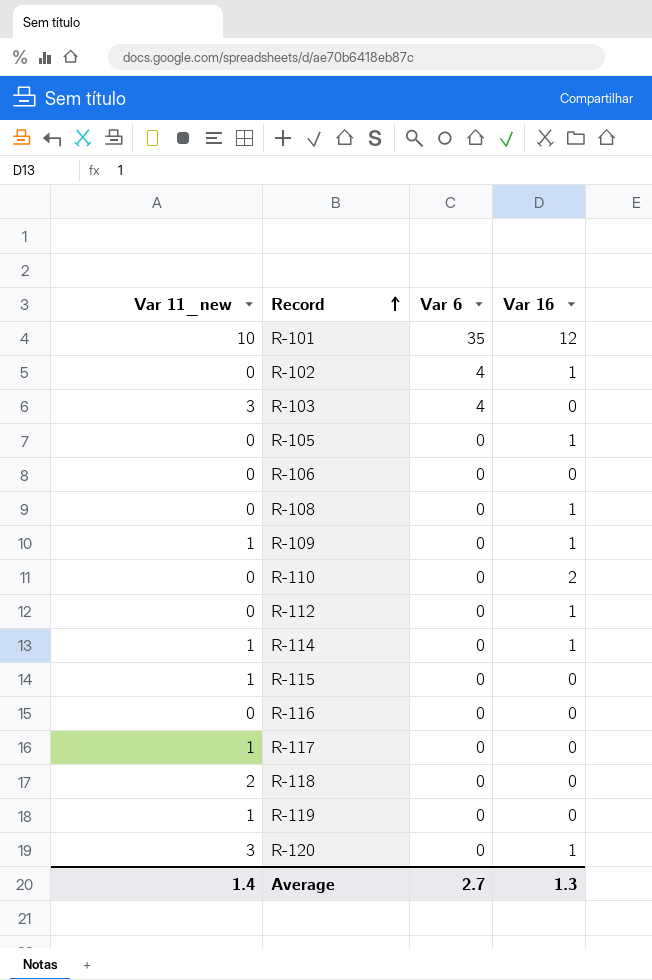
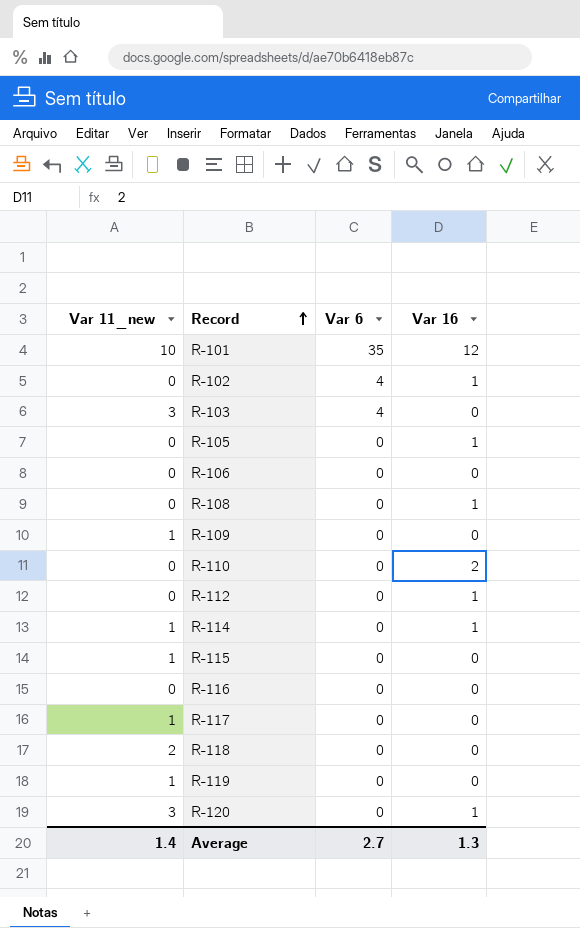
R-109 | Var 16: 1 -> 0

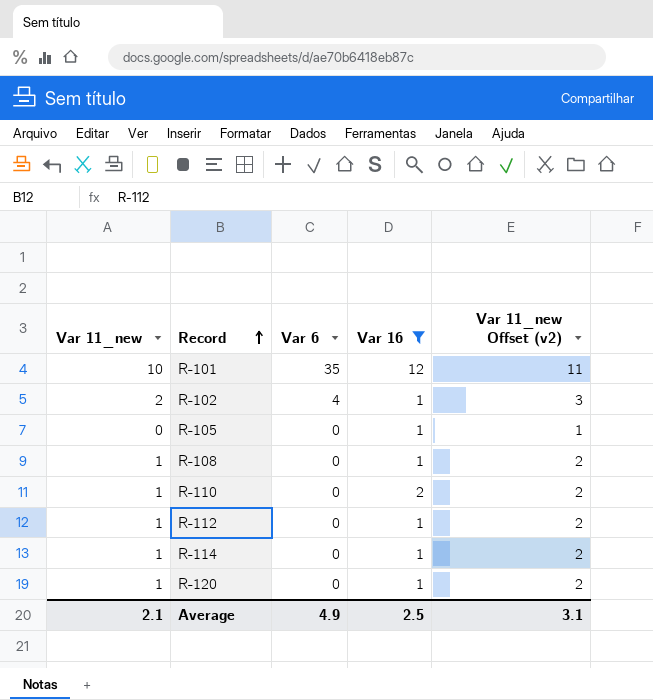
filter: none -> Var 16 != 0
column Var 11_new Offset (v2) | formula: none -> [Var 11_new] + 1
R-102 | Var 11_new: 0 -> 2
R-108 | Var 11_new: 0 -> 1
R-110 | Var 11_new: 0 -> 1
R-112 | Var 11_new: 0 -> 1
R-120 | Var 11_new: 3 -> 1
Average | Var 11_new: 1.4 -> 2.1
Average | Var 6: 2.7 -> 4.9
Average | Var 16: 1.3 -> 2.5

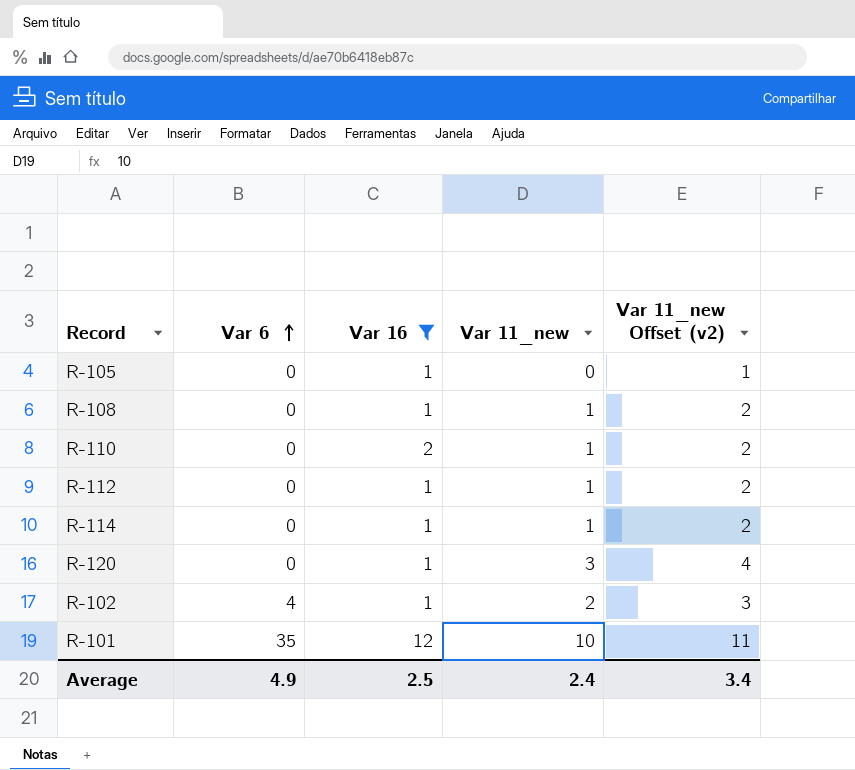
row order: Record ascending -> Var 6 ascending
column Var 11_new | position: 1 -> 4
R-120 | Var 11_new: 1 -> 3
R-120 | Var 11_new Offset (v2): 2 -> 4
Average | Var 11_new: 2.1 -> 2.4
Average | Var 11_new Offset (v2): 3.1 -> 3.4

